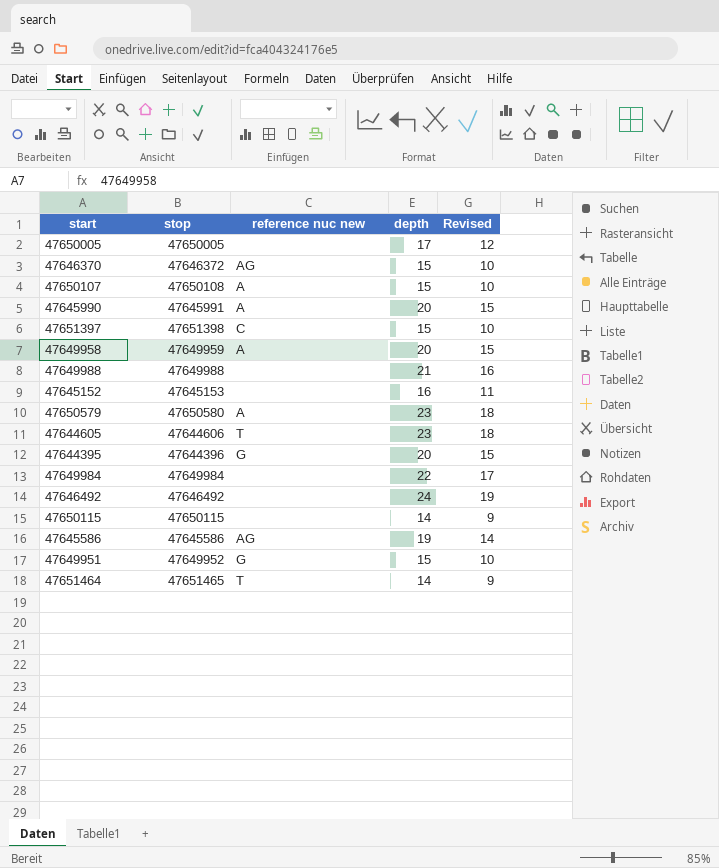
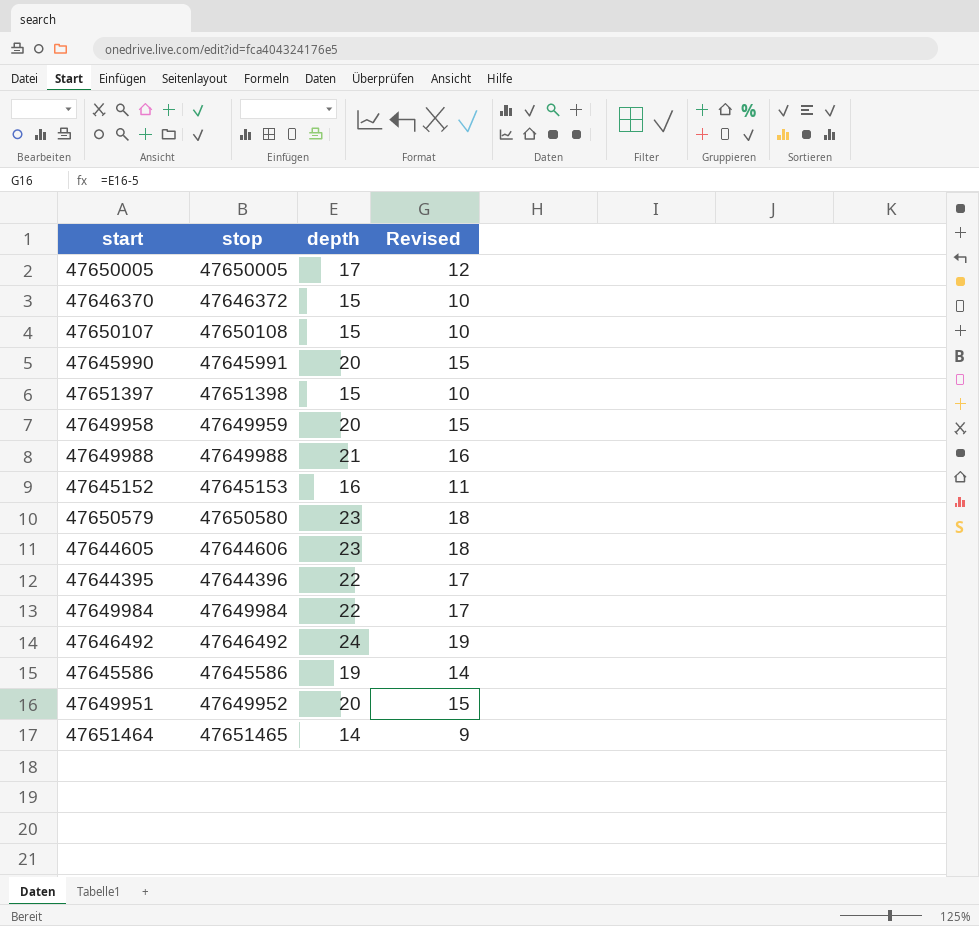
column reference nuc new | position: 3 -> none
row 47650115: 47650115 | none | 14 | 9 -> none
47644395 | depth: 20 -> 22
47644395 | Revised: 15 -> 17
47649951 | depth: 15 -> 20
47649951 | Revised: 10 -> 15

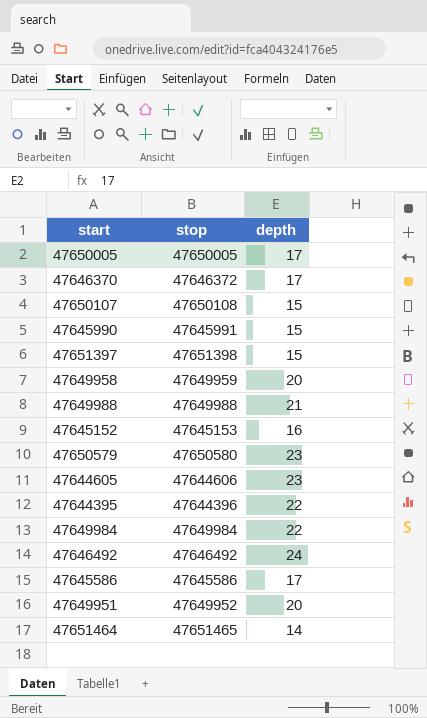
column Revised | formula: [depth] - 5 -> none
47646370 | depth: 15 -> 17
47645990 | depth: 20 -> 15
47645586 | depth: 19 -> 17

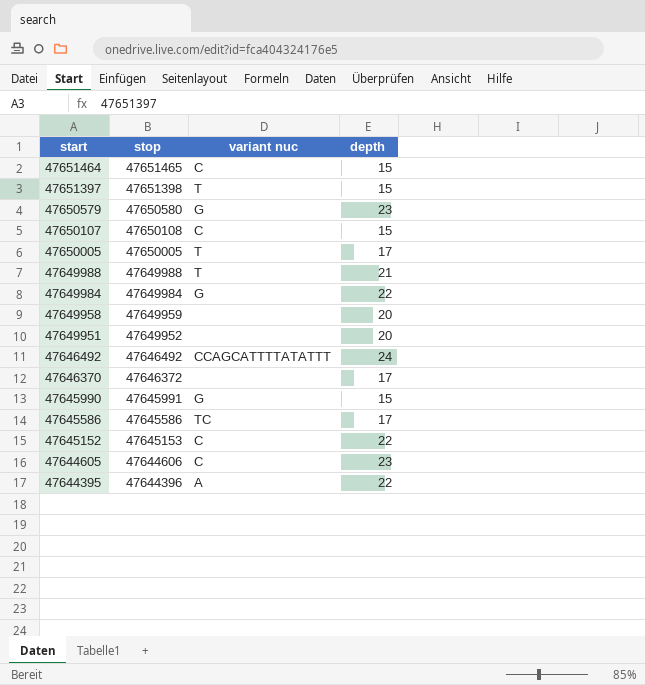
row order: none -> start descending
column variant nuc | position: none -> 3
47651464 | depth: 14 -> 15
47645152 | depth: 16 -> 22

